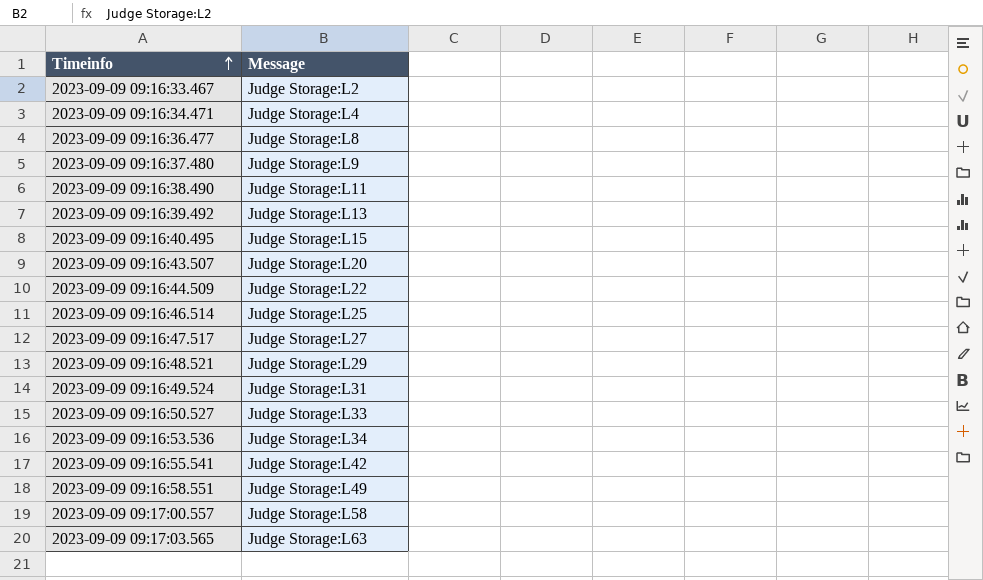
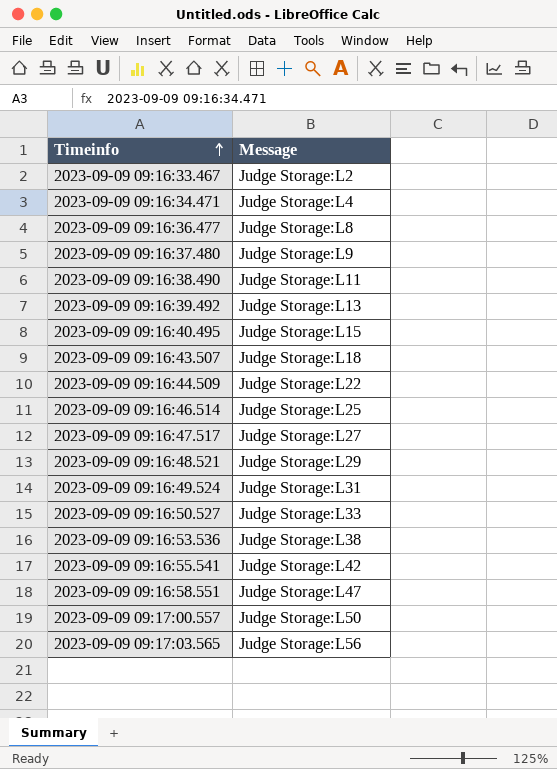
2023-09-09 09:16:43.507 | Message: Judge Storage:L20 -> Judge Storage:L18
2023-09-09 09:16:53.536 | Message: Judge Storage:L34 -> Judge Storage:L38
2023-09-09 09:16:58.551 | Message: Judge Storage:L49 -> Judge Storage:L47
2023-09-09 09:17:00.557 | Message: Judge Storage:L58 -> Judge Storage:L50
2023-09-09 09:17:03.565 | Message: Judge Storage:L63 -> Judge Storage:L56

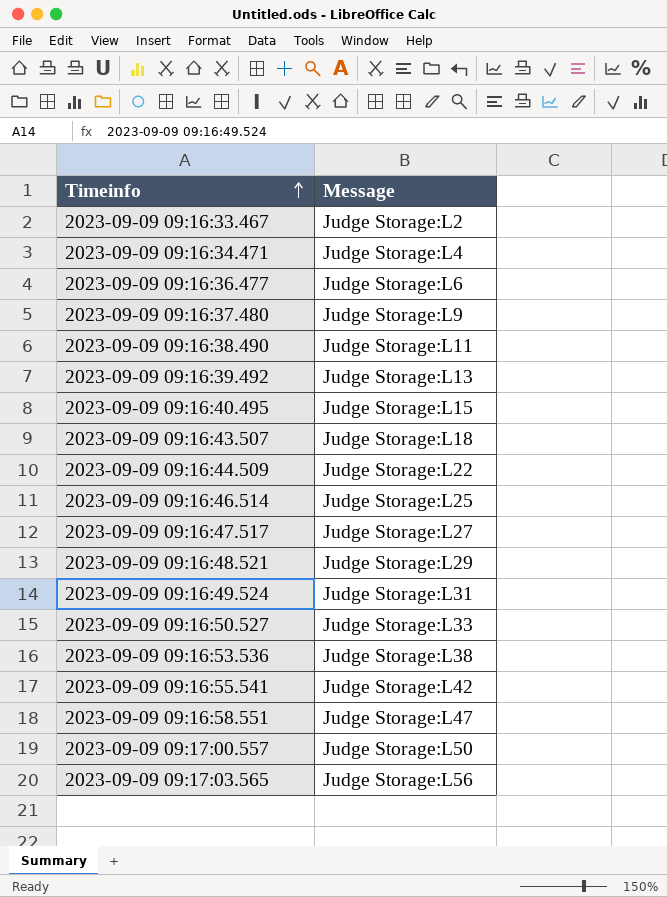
2023-09-09 09:16:36.477 | Message: Judge Storage:L8 -> Judge Storage:L6

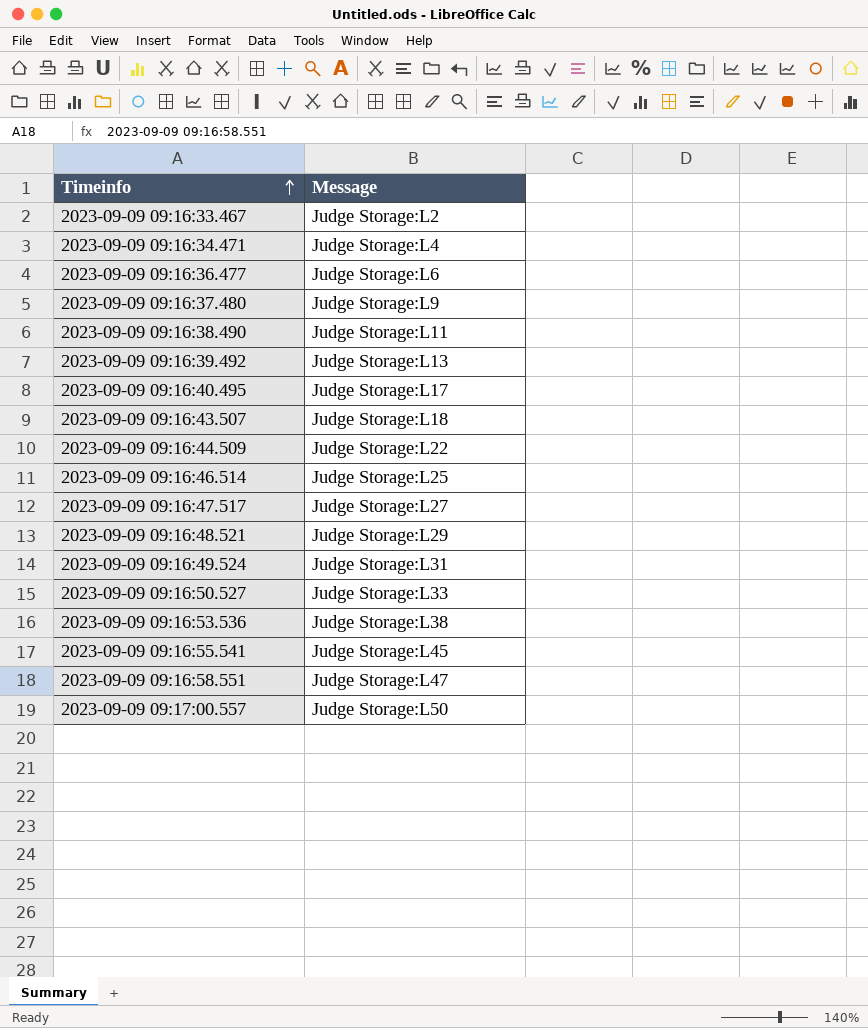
row 2023-09-09 09:17:03.565: Judge Storage:L56 -> none
2023-09-09 09:16:40.495 | Message: Judge Storage:L15 -> Judge Storage:L17
2023-09-09 09:16:55.541 | Message: Judge Storage:L42 -> Judge Storage:L45

